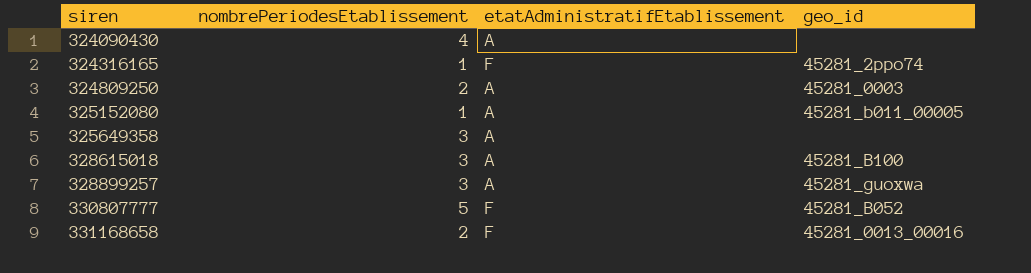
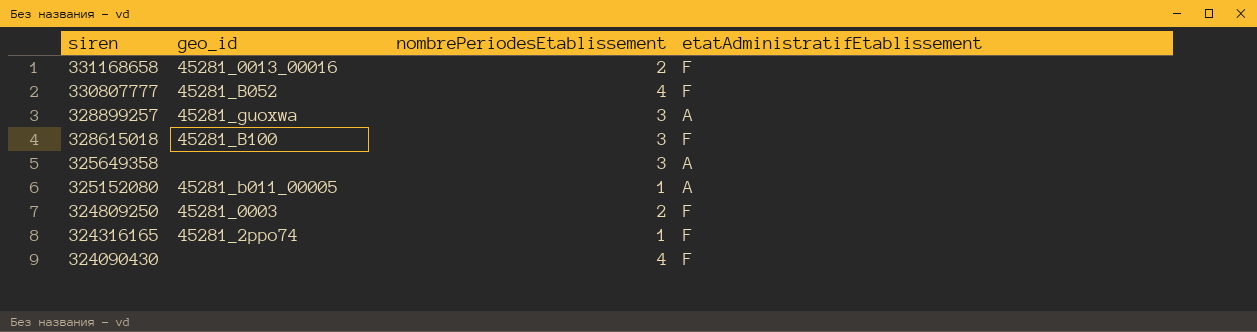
row order: siren ascending -> siren descending
column geo_id | position: 4 -> 2
330807777 | nombrePeriodesEtablissement: 5 -> 4
328615018 | etatAdministratifEtablissement: A -> F
324809250 | etatAdministratifEtablissement: A -> F
324090430 | etatAdministratifEtablissement: A -> F

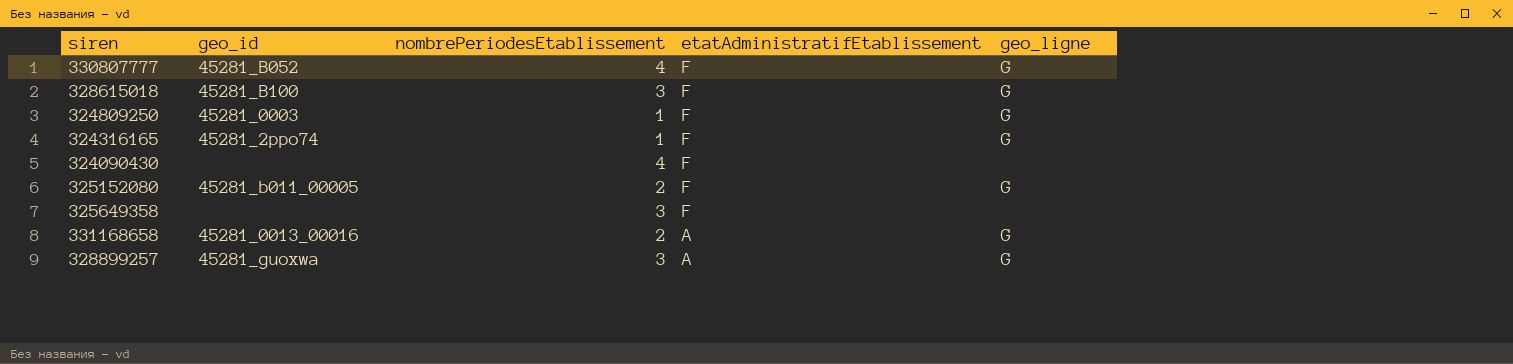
row order: siren descending -> etatAdministratifEtablissement descending
column geo_ligne | position: none -> 5
324809250 | nombrePeriodesEtablissement: 2 -> 1
325152080 | nombrePeriodesEtablissement: 1 -> 2
325152080 | etatAdministratifEtablissement: A -> F
325649358 | etatAdministratifEtablissement: A -> F
331168658 | etatAdministratifEtablissement: F -> A

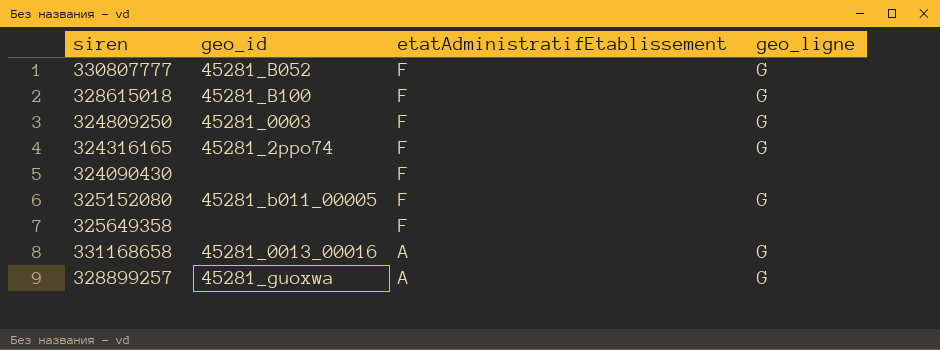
column nombrePeriodesEtablissement | position: 3 -> none

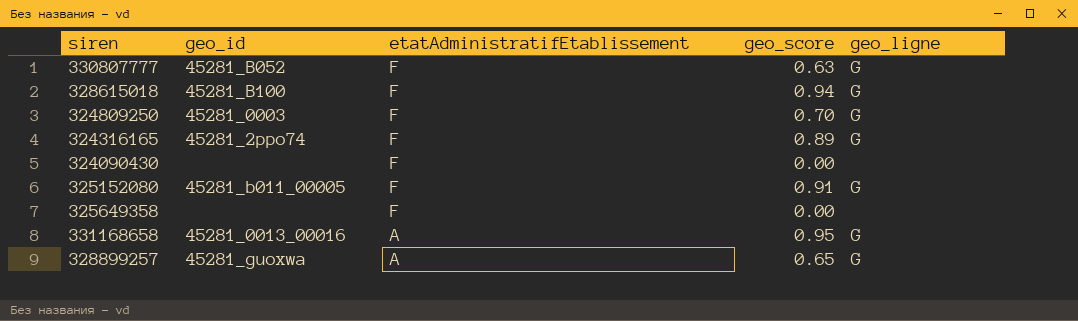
column geo_score | position: none -> 4

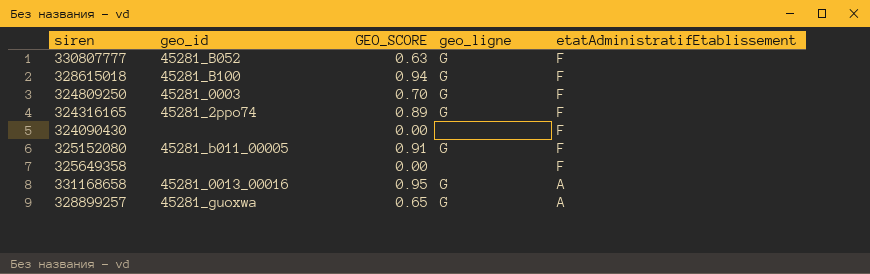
column name: geo_score -> GEO_SCORE
column etatAdministratifEtablissement | position: 3 -> 5

